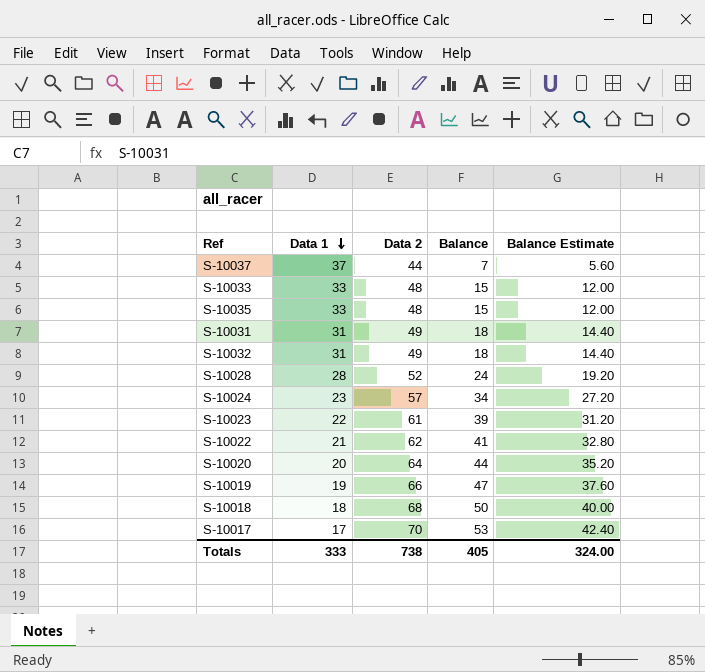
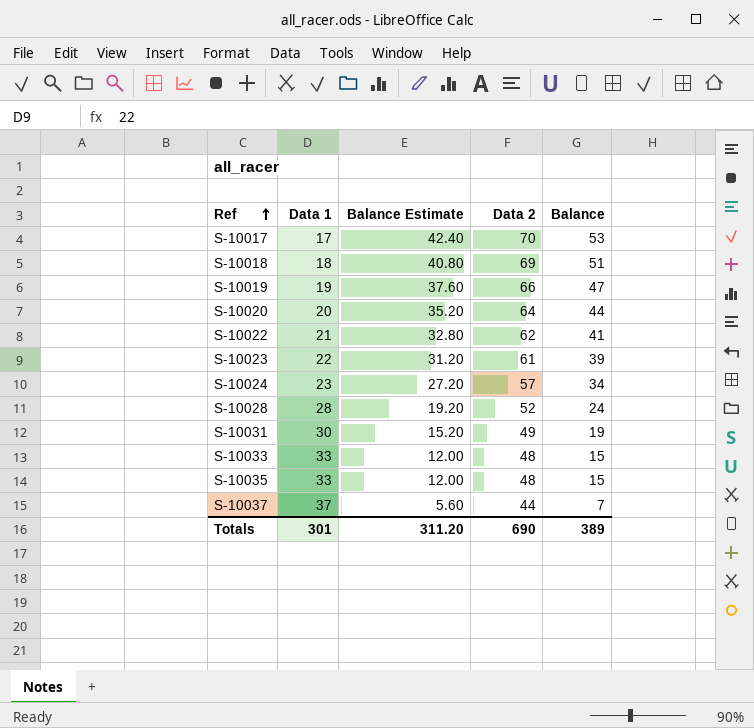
row order: Data 1 descending -> Ref ascending
column Balance Estimate | position: 5 -> 3
row S-10032: 31 | 49 | 18 | 14.40 -> none
S-10018 | Balance Estimate: 40.00 -> 40.80
S-10018 | Data 2: 68 -> 69
S-10018 | Balance: 50 -> 51
S-10031 | Data 1: 31 -> 30
S-10031 | Balance Estimate: 14.40 -> 15.20
S-10031 | Balance: 18 -> 19
Totals | Data 1: 333 -> 301
Totals | Balance Estimate: 324.00 -> 311.20
Totals | Data 2: 738 -> 690
Totals | Balance: 405 -> 389

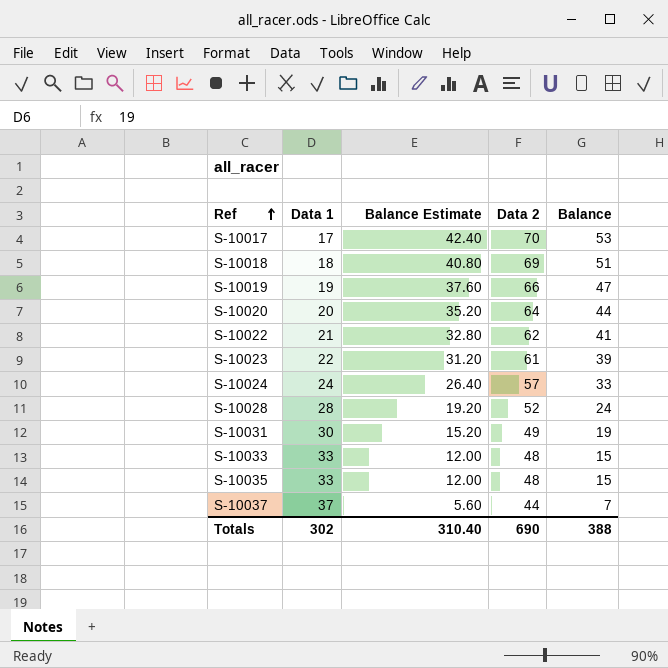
S-10024 | Data 1: 23 -> 24
S-10024 | Balance Estimate: 27.20 -> 26.40
S-10024 | Balance: 34 -> 33
Totals | Data 1: 301 -> 302
Totals | Balance Estimate: 311.20 -> 310.40
Totals | Balance: 389 -> 388

